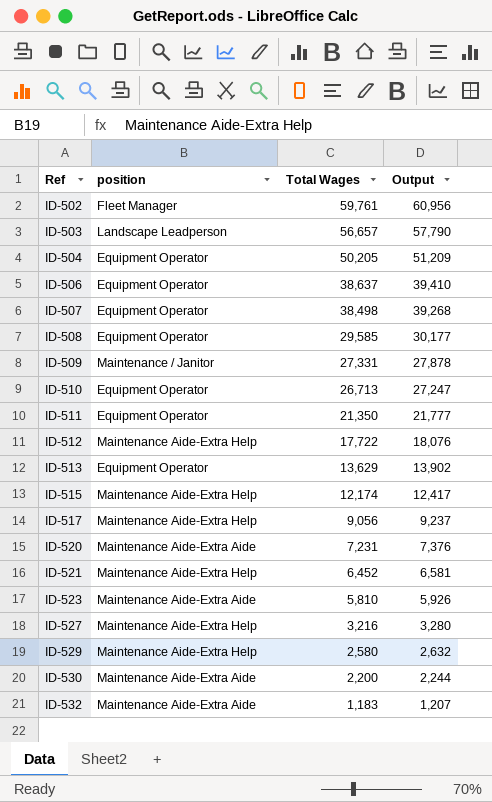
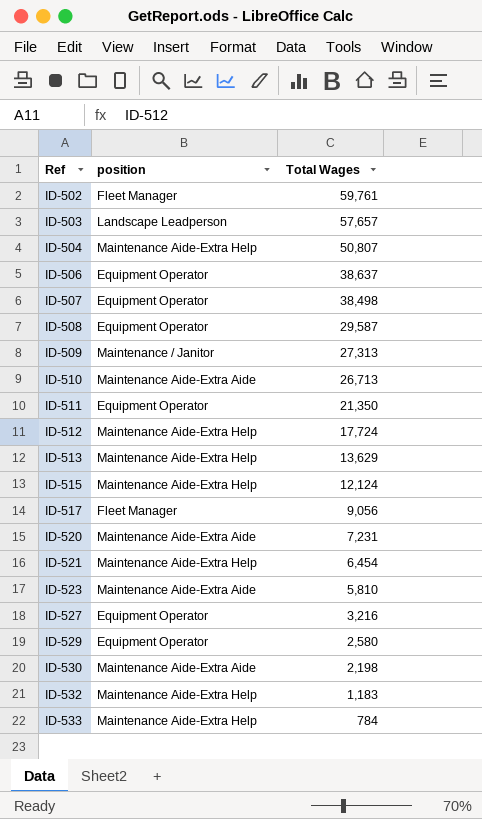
column Output | formula: [Total Wages] * 1.02 -> none
ID-503 | Total Wages: 56,657 -> 57,657
ID-504 | position: Equipment Operator -> Maintenance Aide-Extra Help
ID-504 | Total Wages: 50,205 -> 50,807
ID-508 | Total Wages: 29,585 -> 29,587
ID-509 | Total Wages: 27,331 -> 27,313
ID-510 | position: Equipment Operator -> Maintenance Aide-Extra Aide
ID-512 | Total Wages: 17,722 -> 17,724
ID-513 | position: Equipment Operator -> Maintenance Aide-Extra Help
ID-515 | Total Wages: 12,174 -> 12,124
ID-517 | position: Maintenance Aide-Extra Help -> Fleet Manager
ID-521 | Total Wages: 6,452 -> 6,454
ID-527 | position: Maintenance Aide-Extra Help -> Equipment Operator
ID-529 | position: Maintenance Aide-Extra Help -> Equipment Operator
ID-530 | Total Wages: 2,200 -> 2,198
ID-532 | position: Maintenance Aide-Extra Aide -> Maintenance Aide-Extra Help
row ID-533: none -> Maintenance Aide-Extra Help | 784

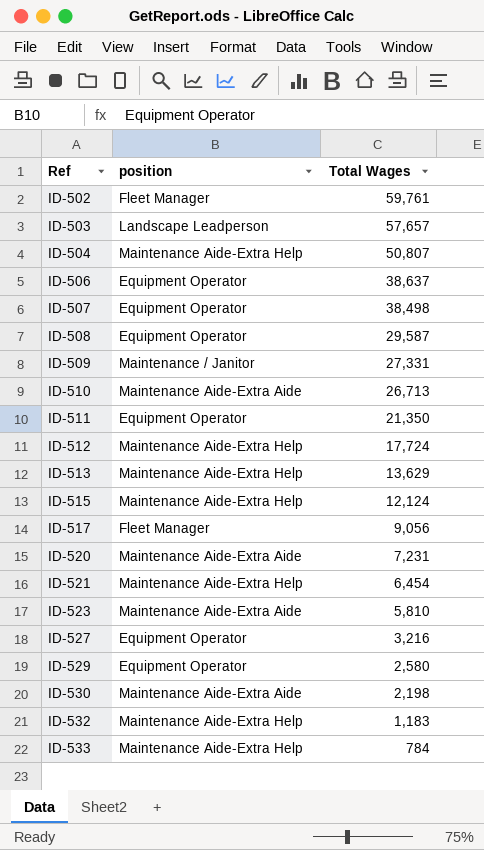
ID-509 | Total Wages: 27,313 -> 27,331

